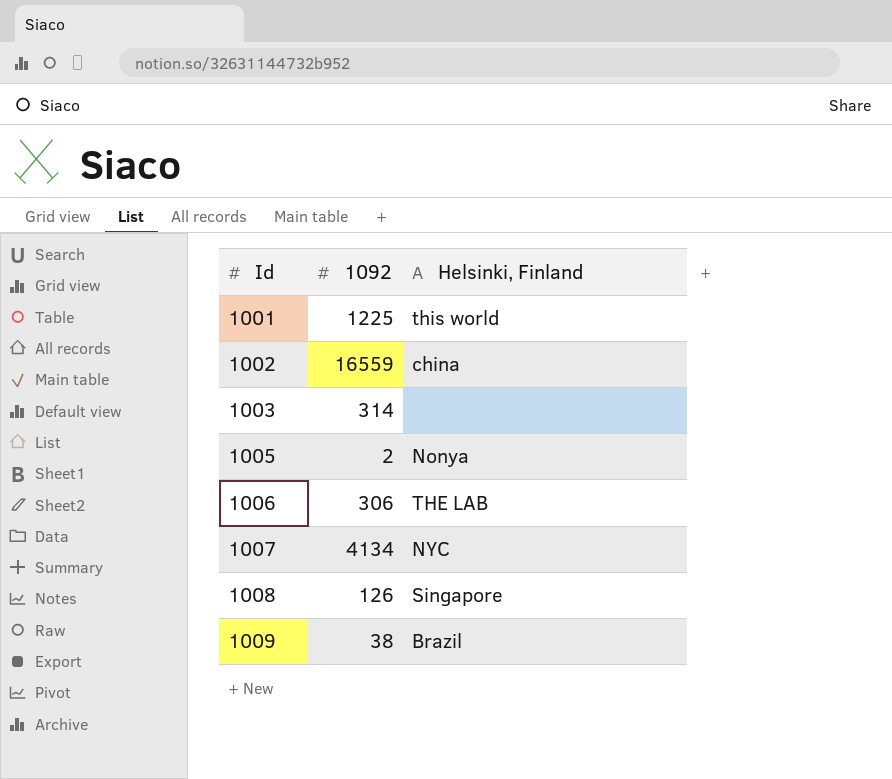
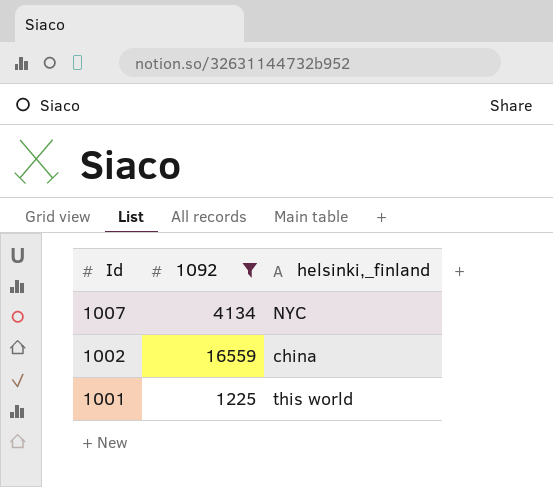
filter: none -> 1092 >= 1225
row order: Id ascending -> Id descending
column name: Helsinki, Finland -> helsinki,_finland

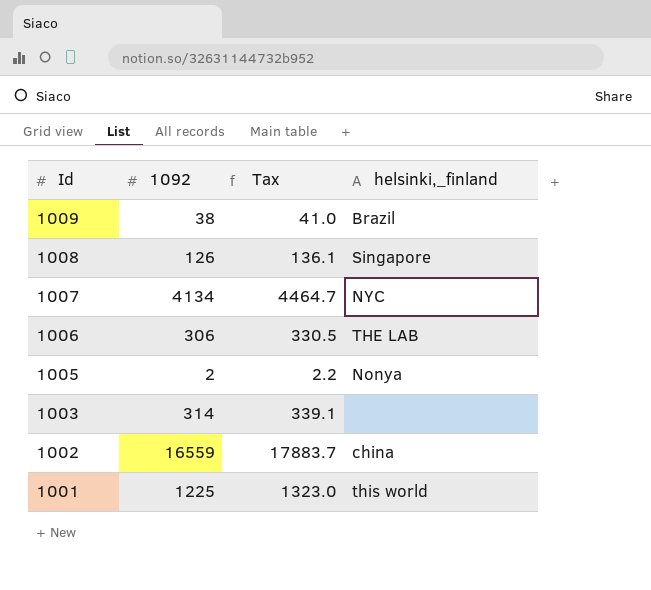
filter: 1092 >= 1225 -> none
column Tax | formula: none -> [1092] * 1.08

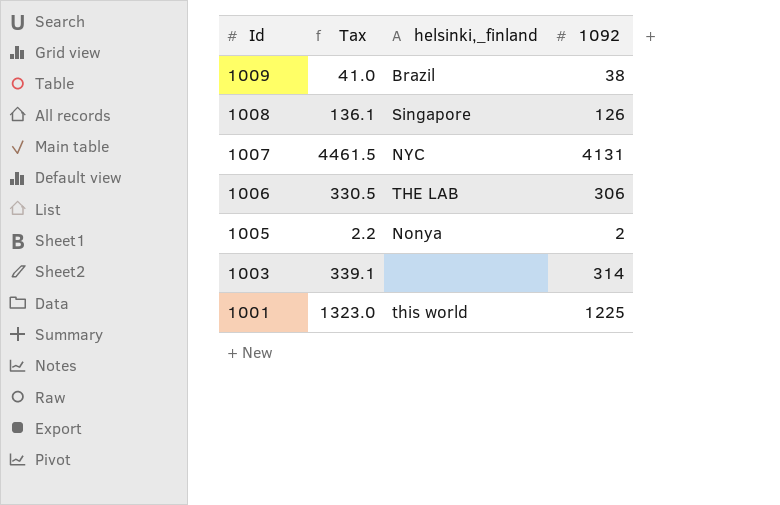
column 1092 | position: 2 -> 4
row 1002: 16559 | 17883.7 | china -> none
1007 | Tax: 4464.7 -> 4461.5
1007 | 1092: 4134 -> 4131

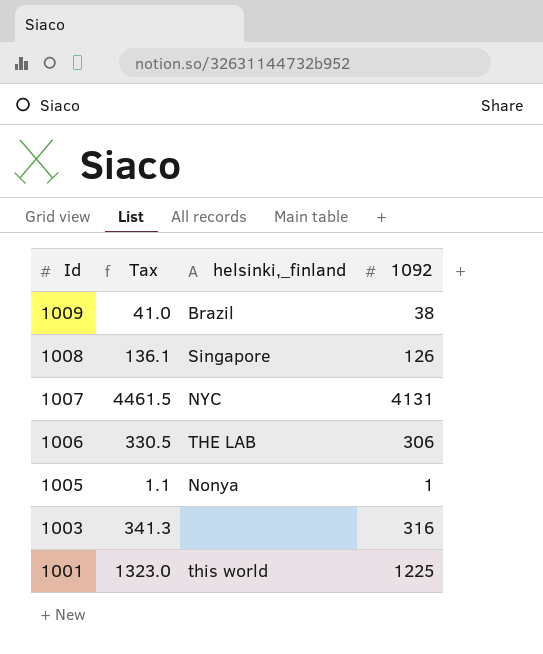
1005 | Tax: 2.2 -> 1.1
1005 | 1092: 2 -> 1
1003 | Tax: 339.1 -> 341.3
1003 | 1092: 314 -> 316

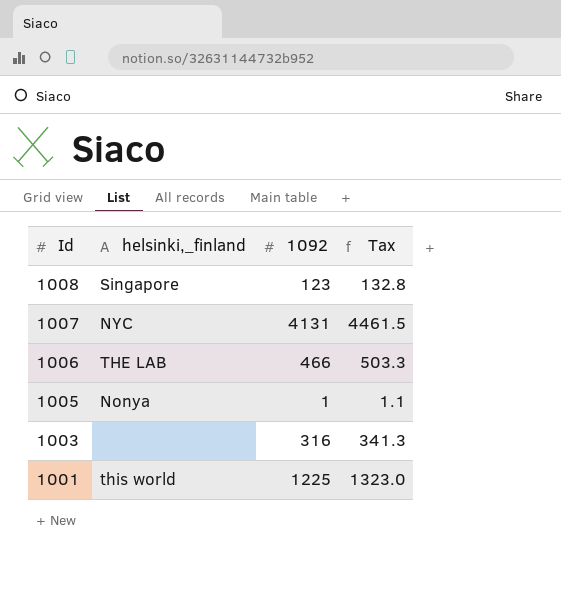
column Tax | position: 2 -> 4
row 1009: 41.0 | Brazil | 38 -> none
1008 | 1092: 126 -> 123
1008 | Tax: 136.1 -> 132.8
1006 | 1092: 306 -> 466
1006 | Tax: 330.5 -> 503.3

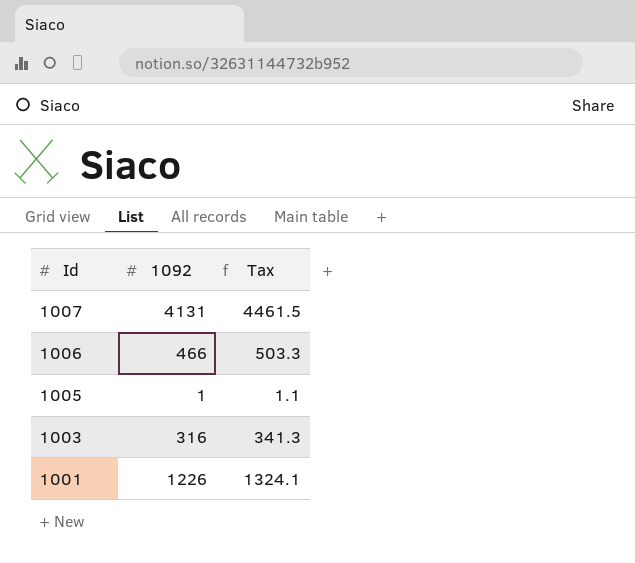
column helsinki,_finland | position: 2 -> none
row 1008: Singapore | 123 | 132.8 -> none
1001 | 1092: 1225 -> 1226
1001 | Tax: 1323.0 -> 1324.1

